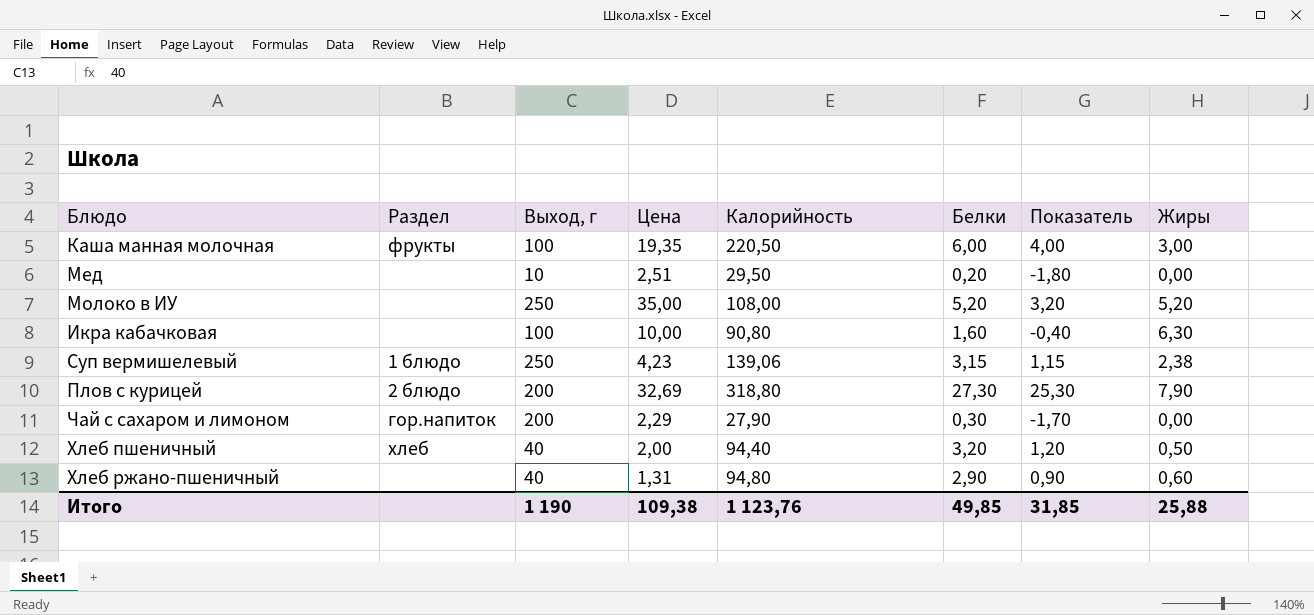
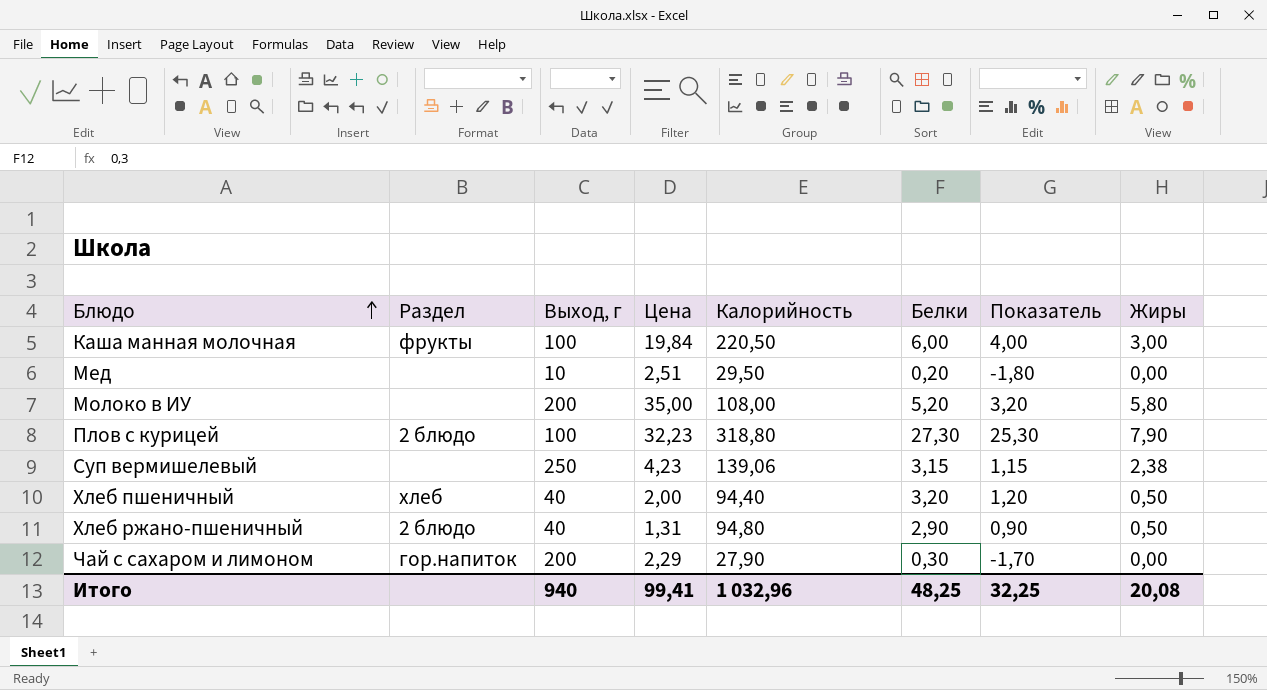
row order: none -> Блюдо ascending
row Икра кабачковая: none | 100 | 10,00 | 90,80 | 1,60 | -0,40 | 6,30 -> none
Каша манная молочная | Цена: 19,35 -> 19,84
Молоко в ИУ | Выход, г: 250 -> 200
Молоко в ИУ | Жиры: 5,20 -> 5,80
Плов с курицей | Выход, г: 200 -> 100
Плов с курицей | Цена: 32,69 -> 32,23
Суп вермишелевый | Раздел: 1 блюдо -> none
Хлеб ржано-пшеничный | Раздел: none -> 2 блюдо
Хлеб ржано-пшеничный | Жиры: 0,60 -> 0,50
Итого | Выход, г: 1 190 -> 940
Итого | Цена: 109,38 -> 99,41
Итого | Калорийность: 1 123,76 -> 1 032,96
Итого | Белки: 49,85 -> 48,25
Итого | Показатель: 31,85 -> 32,25
Итого | Жиры: 25,88 -> 20,08

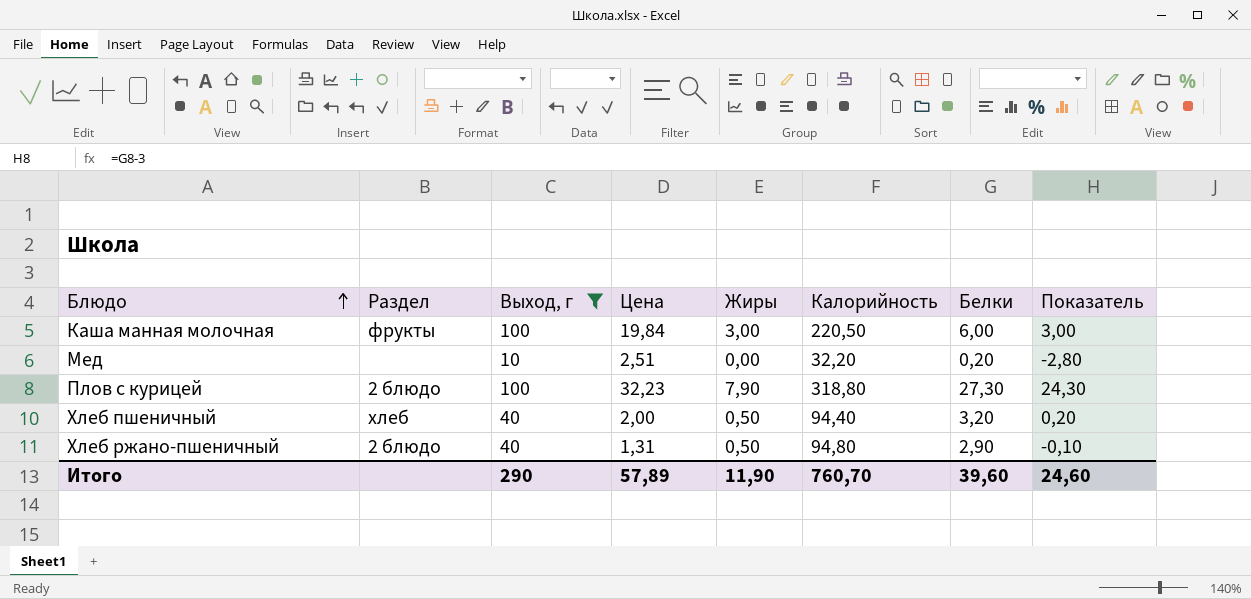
filter: none -> Выход, г <= 100
column Жиры | position: 8 -> 5
column Показатель | formula: [Белки] - 2 -> [Белки] - 3
Мед | Калорийность: 29,50 -> 32,20
Итого | Выход, г: 940 -> 290
Итого | Цена: 99,41 -> 57,89
Итого | Жиры: 20,08 -> 11,90
Итого | Калорийность: 1 032,96 -> 760,70
Итого | Белки: 48,25 -> 39,60
Итого | Показатель: 32,25 -> 24,60

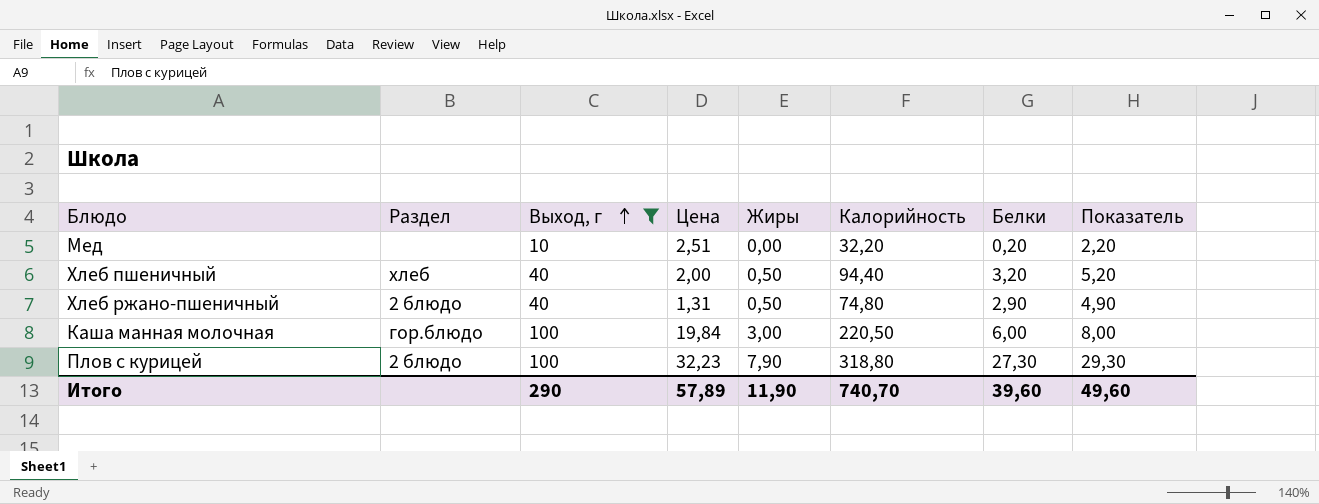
row order: Блюдо ascending -> Выход, г ascending
column Показатель | formula: [Белки] - 3 -> [Белки] + 2
Хлеб ржано-пшеничный | Калорийность: 94,80 -> 74,80
Каша манная молочная | Раздел: фрукты -> гор.блюдо
Итого | Калорийность: 760,70 -> 740,70
Итого | Показатель: 24,60 -> 49,60

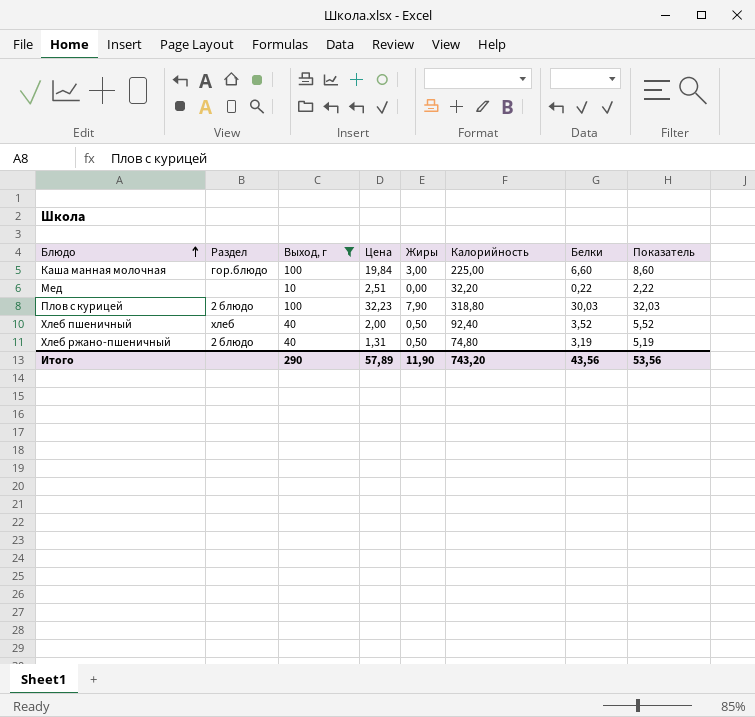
row order: Выход, г ascending -> Блюдо ascending
Каша манная молочная | Калорийность: 220,50 -> 225,00
Каша манная молочная | Белки: 6,00 -> 6,60
Каша манная молочная | Показатель: 8,00 -> 8,60
Мед | Белки: 0,20 -> 0,22
Мед | Показатель: 2,20 -> 2,22
Плов с курицей | Белки: 27,30 -> 30,03
Плов с курицей | Показатель: 29,30 -> 32,03
Хлеб пшеничный | Калорийность: 94,40 -> 92,40
Хлеб пшеничный | Белки: 3,20 -> 3,52
Хлеб пшеничный | Показатель: 5,20 -> 5,52
Хлеб ржано-пшеничный | Белки: 2,90 -> 3,19
Хлеб ржано-пшеничный | Показатель: 4,90 -> 5,19
Итого | Калорийность: 740,70 -> 743,20
Итого | Белки: 39,60 -> 43,56
Итого | Показатель: 49,60 -> 53,56

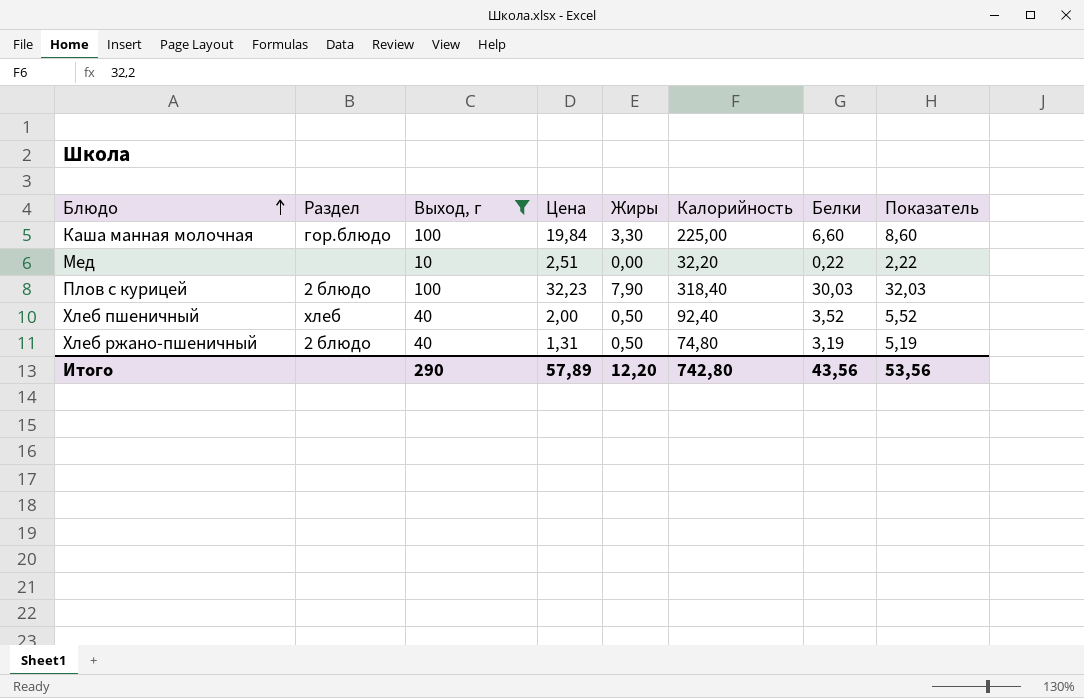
Каша манная молочная | Жиры: 3,00 -> 3,30
Плов с курицей | Калорийность: 318,80 -> 318,40
Итого | Жиры: 11,90 -> 12,20
Итого | Калорийность: 743,20 -> 742,80

